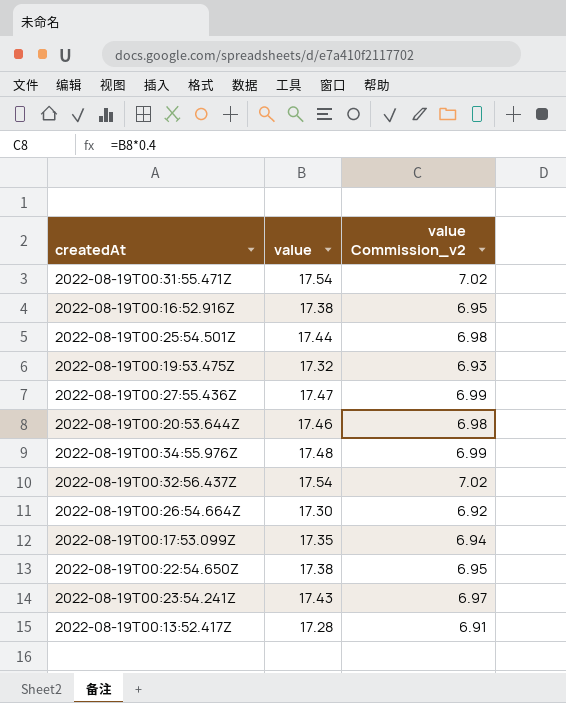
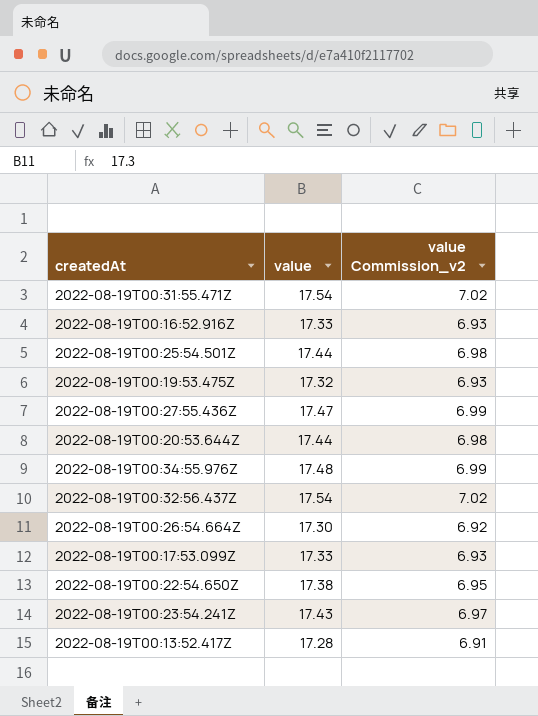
2022-08-19T00:16:52.916Z | value: 17.38 -> 17.33
2022-08-19T00:16:52.916Z | value Commission_v2: 6.95 -> 6.93
2022-08-19T00:20:53.644Z | value: 17.46 -> 17.44
2022-08-19T00:17:53.099Z | value: 17.35 -> 17.33
2022-08-19T00:17:53.099Z | value Commission_v2: 6.94 -> 6.93

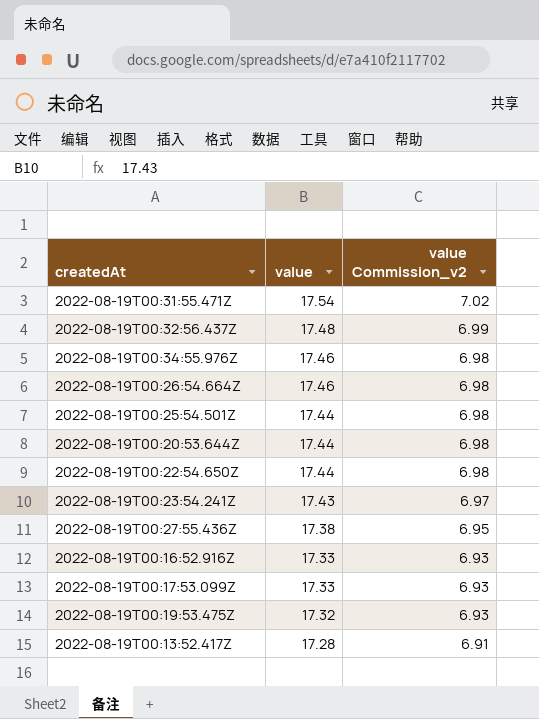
row order: none -> value descending
2022-08-19T00:32:56.437Z | value: 17.54 -> 17.48
2022-08-19T00:32:56.437Z | value Commission_v2: 7.02 -> 6.99
2022-08-19T00:34:55.976Z | value: 17.48 -> 17.46
2022-08-19T00:34:55.976Z | value Commission_v2: 6.99 -> 6.98
2022-08-19T00:26:54.664Z | value: 17.30 -> 17.46
2022-08-19T00:26:54.664Z | value Commission_v2: 6.92 -> 6.98
2022-08-19T00:22:54.650Z | value: 17.38 -> 17.44
2022-08-19T00:22:54.650Z | value Commission_v2: 6.95 -> 6.98
2022-08-19T00:27:55.436Z | value: 17.47 -> 17.38
2022-08-19T00:27:55.436Z | value Commission_v2: 6.99 -> 6.95

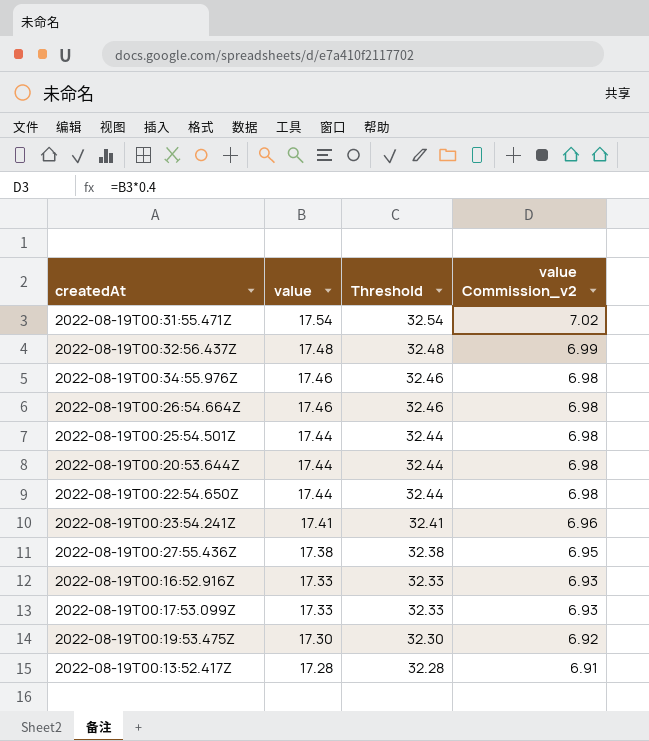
column Threshold | formula: none -> [value] + 15
2022-08-19T00:23:54.241Z | value: 17.43 -> 17.41
2022-08-19T00:23:54.241Z | value Commission_v2: 6.97 -> 6.96
2022-08-19T00:19:53.475Z | value: 17.32 -> 17.30
2022-08-19T00:19:53.475Z | value Commission_v2: 6.93 -> 6.92

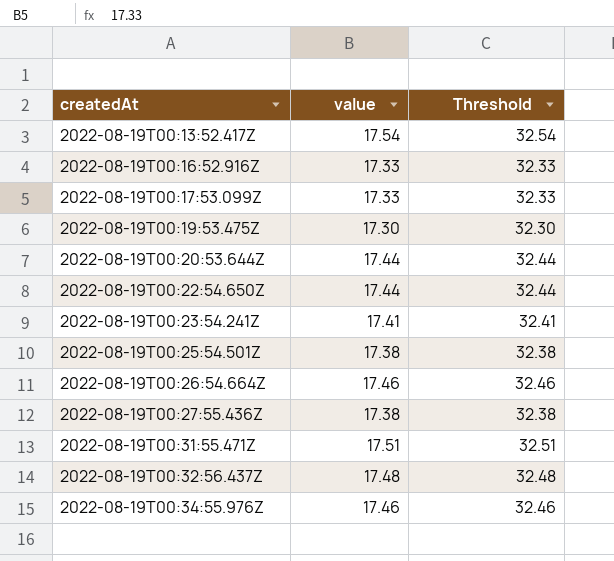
row order: value descending -> createdAt ascending
column value Commission_v2 | formula: [value] * 0.4 -> none
2022-08-19T00:13:52.417Z | value: 17.28 -> 17.54
2022-08-19T00:13:52.417Z | Threshold: 32.28 -> 32.54
2022-08-19T00:25:54.501Z | value: 17.44 -> 17.38
2022-08-19T00:25:54.501Z | Threshold: 32.44 -> 32.38
2022-08-19T00:31:55.471Z | value: 17.54 -> 17.51
2022-08-19T00:31:55.471Z | Threshold: 32.54 -> 32.51

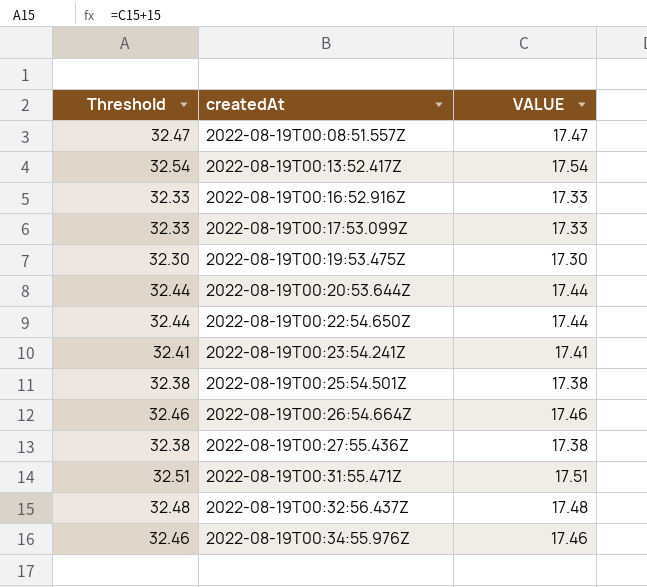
column Threshold | position: 3 -> 1
column name: value -> VALUE
row 2022-08-19T00:08:51.557Z: none -> 32.47 | 17.47

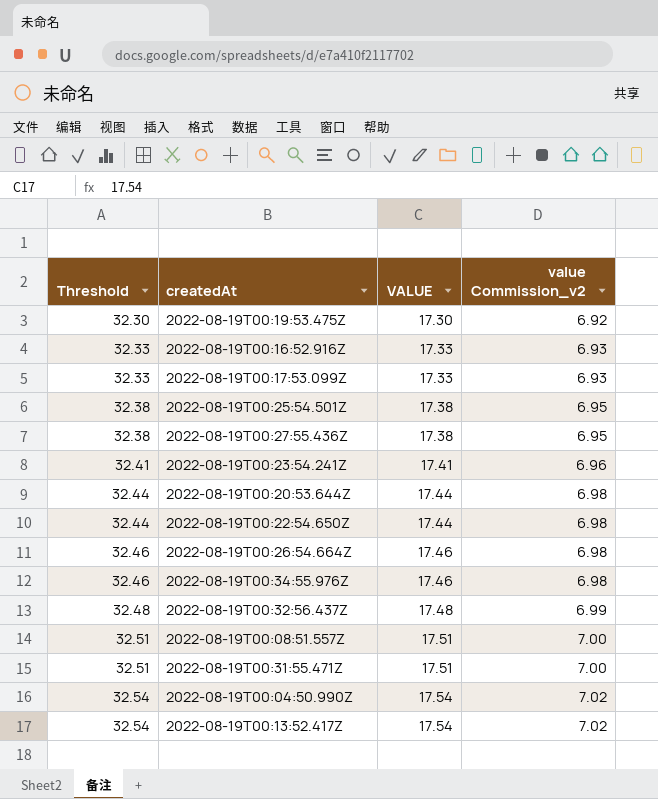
row order: createdAt ascending -> Threshold ascending
column value Commission_v2 | formula: none -> [VALUE] * 0.4
2022-08-19T00:08:51.557Z | Threshold: 32.47 -> 32.51
2022-08-19T00:08:51.557Z | VALUE: 17.47 -> 17.51
row 2022-08-19T00:04:50.990Z: none -> 32.54 | 17.54 | 7.02

